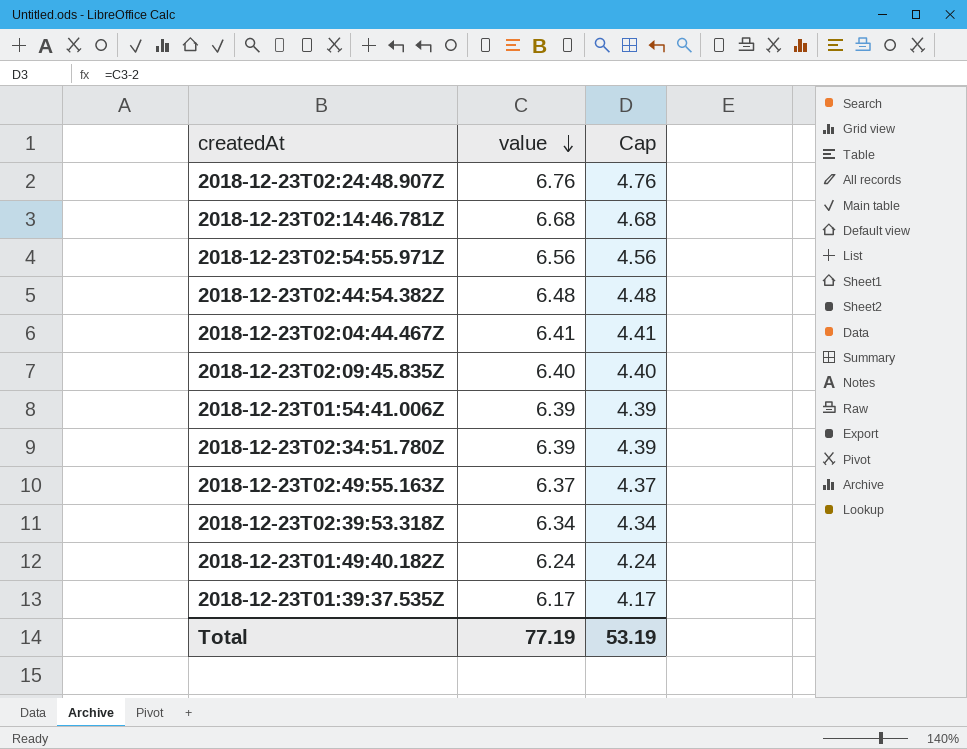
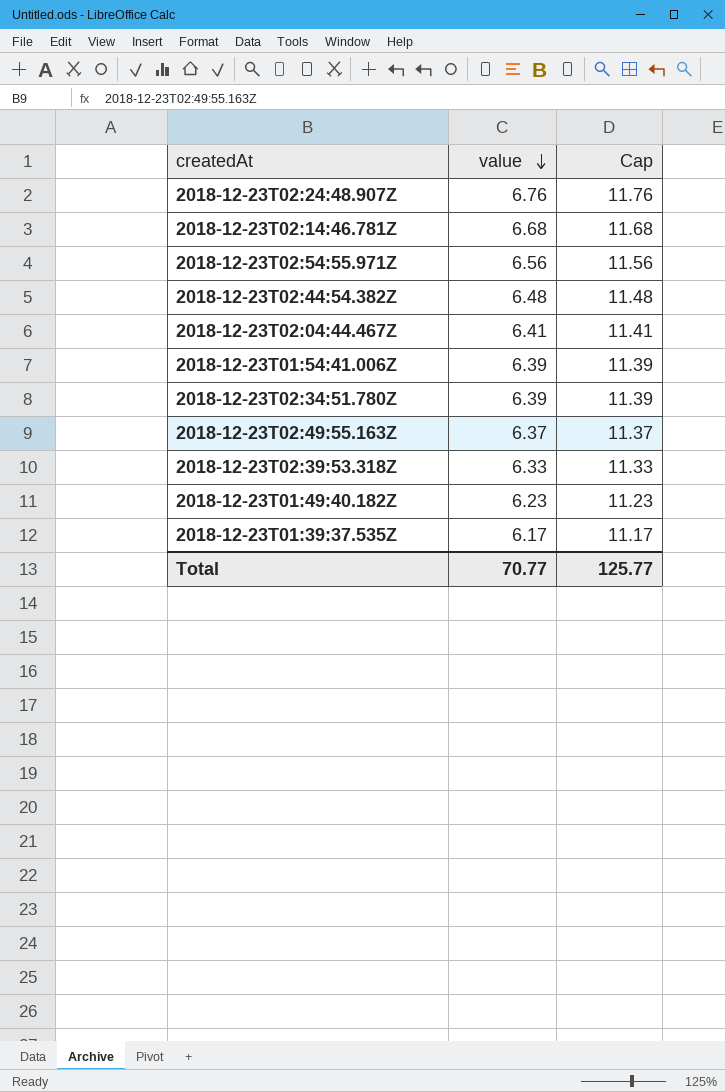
column Cap | formula: [value] - 2 -> [value] + 5
row 2018-12-23T02:09:45.835Z: 6.40 | 4.40 -> none
2018-12-23T02:39:53.318Z | value: 6.34 -> 6.33
2018-12-23T01:49:40.182Z | value: 6.24 -> 6.23
Total | value: 77.19 -> 70.77
Total | Cap: 53.19 -> 125.77

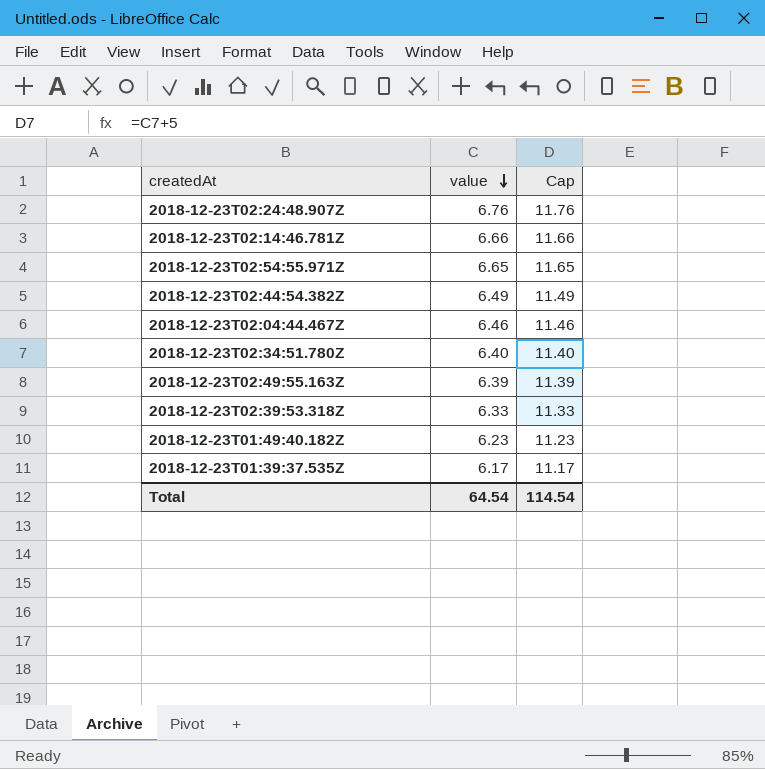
row 2018-12-23T01:54:41.006Z: 6.39 | 11.39 -> none
2018-12-23T02:14:46.781Z | value: 6.68 -> 6.66
2018-12-23T02:14:46.781Z | Cap: 11.68 -> 11.66
2018-12-23T02:54:55.971Z | value: 6.56 -> 6.65
2018-12-23T02:54:55.971Z | Cap: 11.56 -> 11.65
2018-12-23T02:44:54.382Z | value: 6.48 -> 6.49
2018-12-23T02:44:54.382Z | Cap: 11.48 -> 11.49
2018-12-23T02:04:44.467Z | value: 6.41 -> 6.46
2018-12-23T02:04:44.467Z | Cap: 11.41 -> 11.46
2018-12-23T02:34:51.780Z | value: 6.39 -> 6.40
2018-12-23T02:34:51.780Z | Cap: 11.39 -> 11.40
2018-12-23T02:49:55.163Z | value: 6.37 -> 6.39
2018-12-23T02:49:55.163Z | Cap: 11.37 -> 11.39
Total | value: 70.77 -> 64.54
Total | Cap: 125.77 -> 114.54

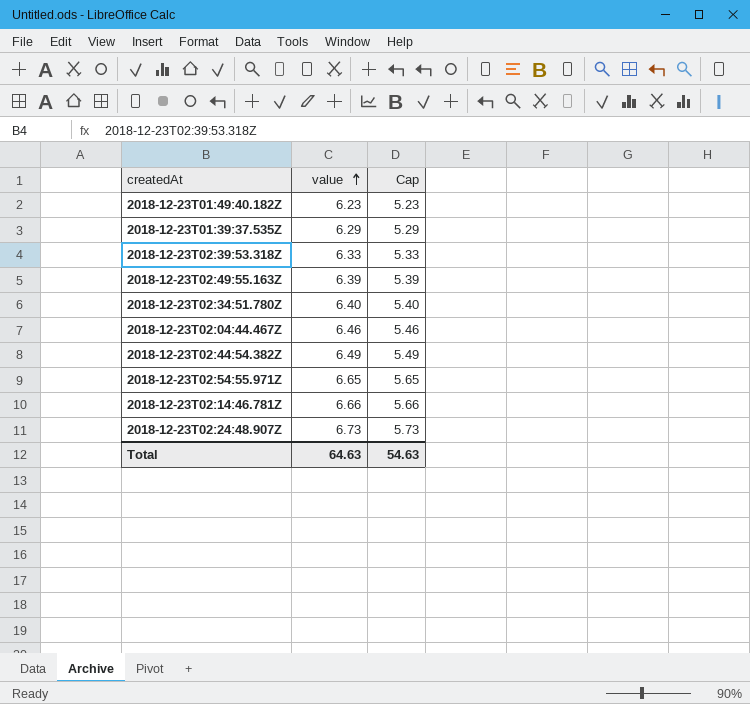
row order: value descending -> value ascending
column Cap | formula: [value] + 5 -> [value] - 1
2018-12-23T01:39:37.535Z | value: 6.17 -> 6.29
2018-12-23T02:24:48.907Z | value: 6.76 -> 6.73
Total | value: 64.54 -> 64.63
Total | Cap: 114.54 -> 54.63

